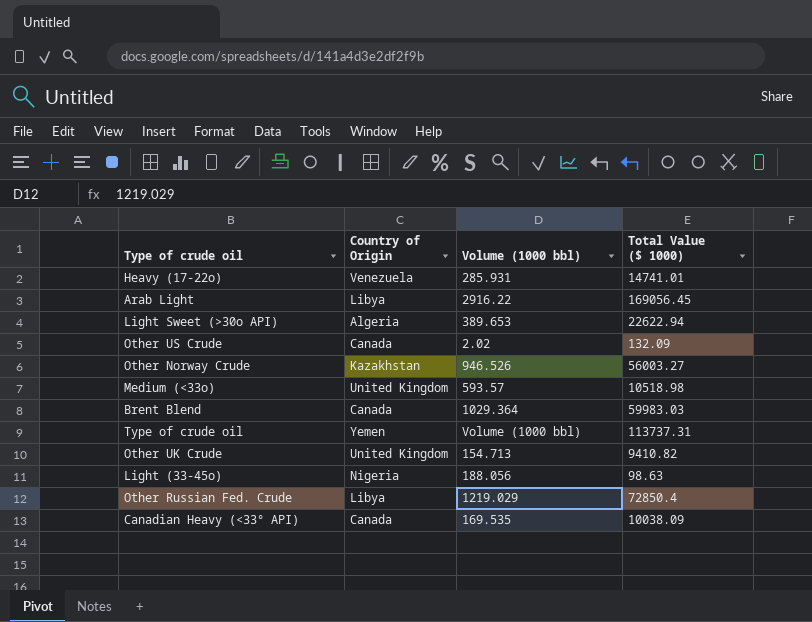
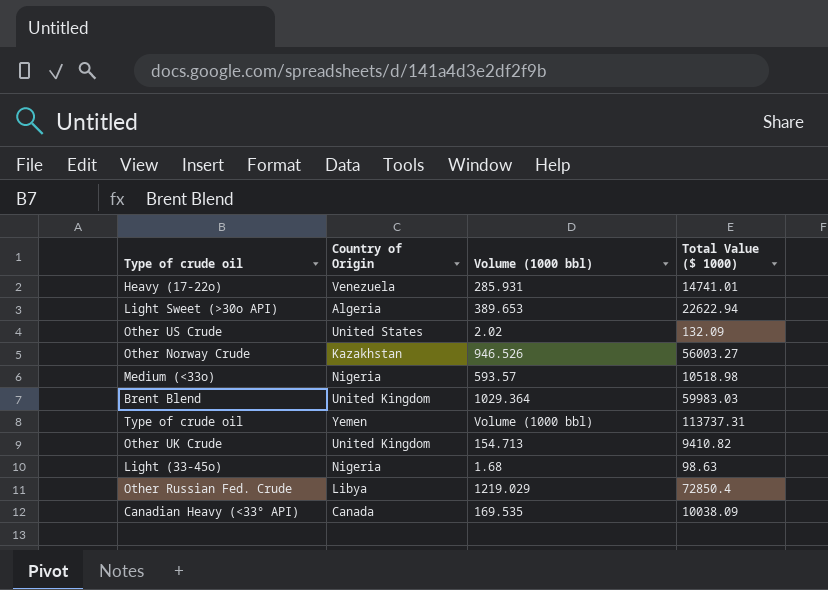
row Arab Light: Libya | 2916.22 | 169056.45 -> none
Other US Crude | Country of Origin: Canada -> United States
Medium (<33o) | Country of Origin: United Kingdom -> Nigeria
Brent Blend | Country of Origin: Canada -> United Kingdom
Light (33-45o) | Volume (1000 bbl): 188.056 -> 1.68

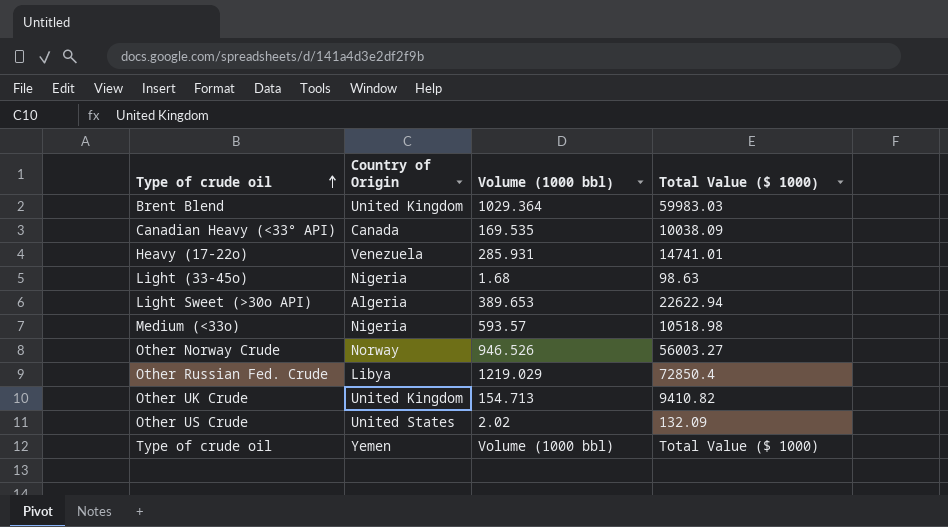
row order: none -> Type of crude oil ascending
Other Norway Crude | Country of Origin: Kazakhstan -> Norway
Type of crude oil | Total Value ($ 1000): 113737.31 -> Total Value ($ 1000)

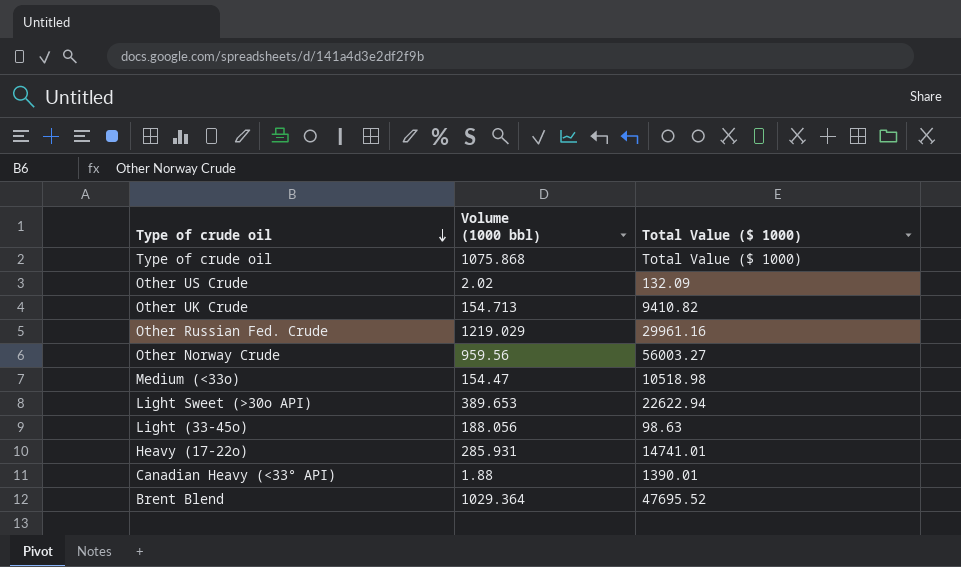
row order: Type of crude oil ascending -> Type of crude oil descending
column Country of Origin | position: 2 -> none
Type of crude oil | Volume (1000 bbl): Volume (1000 bbl) -> 1075.868
Other Russian Fed. Crude | Total Value ($ 1000): 72850.4 -> 29961.16
Other Norway Crude | Volume (1000 bbl): 946.526 -> 959.56
Medium (<33o) | Volume (1000 bbl): 593.57 -> 154.47
Light (33-45o) | Volume (1000 bbl): 1.68 -> 188.056
Canadian Heavy (<33° API) | Volume (1000 bbl): 169.535 -> 1.88
Canadian Heavy (<33° API) | Total Value ($ 1000): 10038.09 -> 1390.01
Brent Blend | Total Value ($ 1000): 59983.03 -> 47695.52

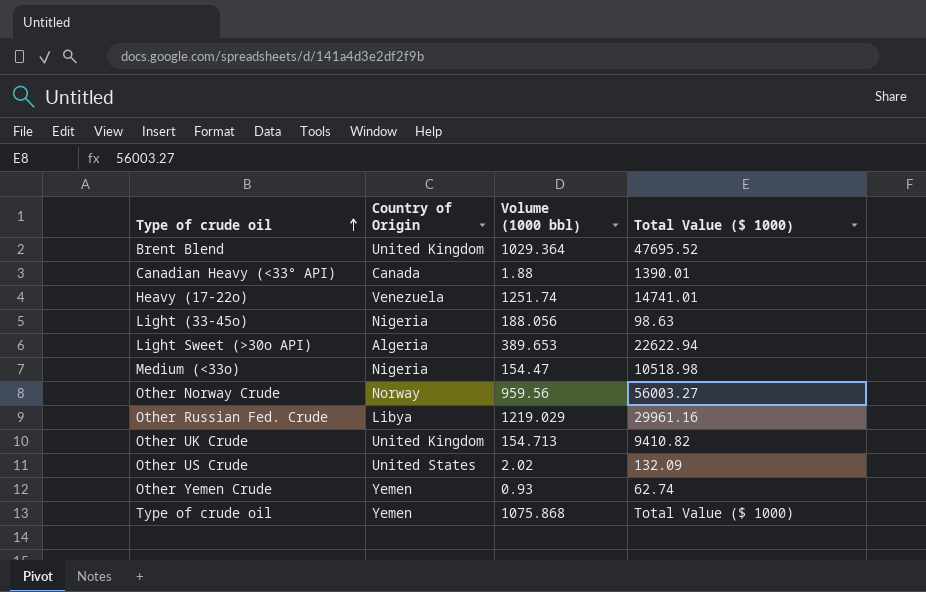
row order: Type of crude oil descending -> Type of crude oil ascending
column Country of Origin | position: none -> 2
Heavy (17-22o) | Volume (1000 bbl): 285.931 -> 1251.74
row Other Yemen Crude: none -> Yemen | 0.93 | 62.74

